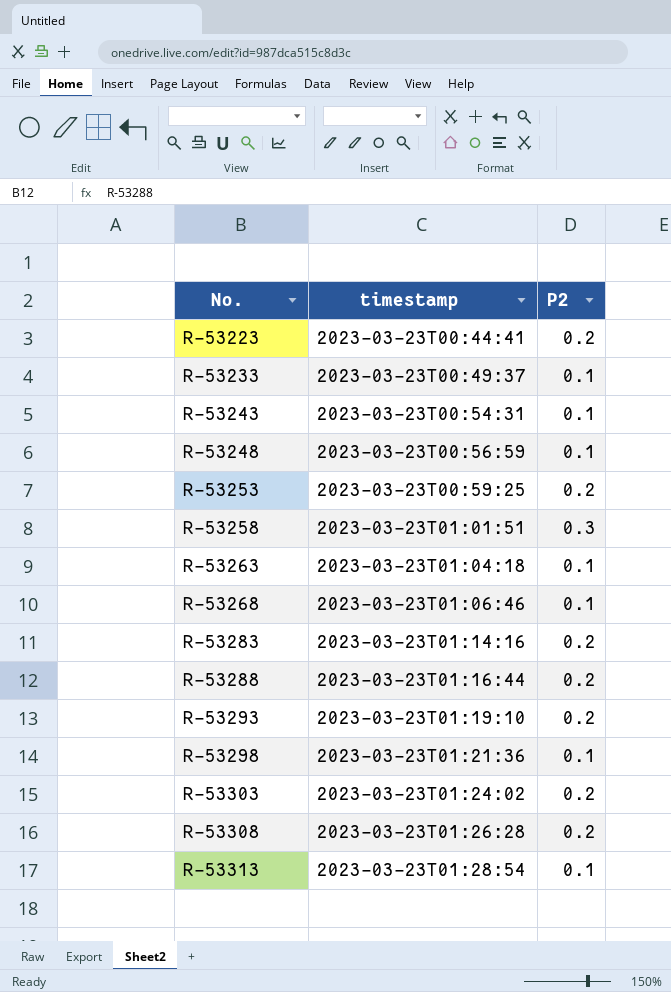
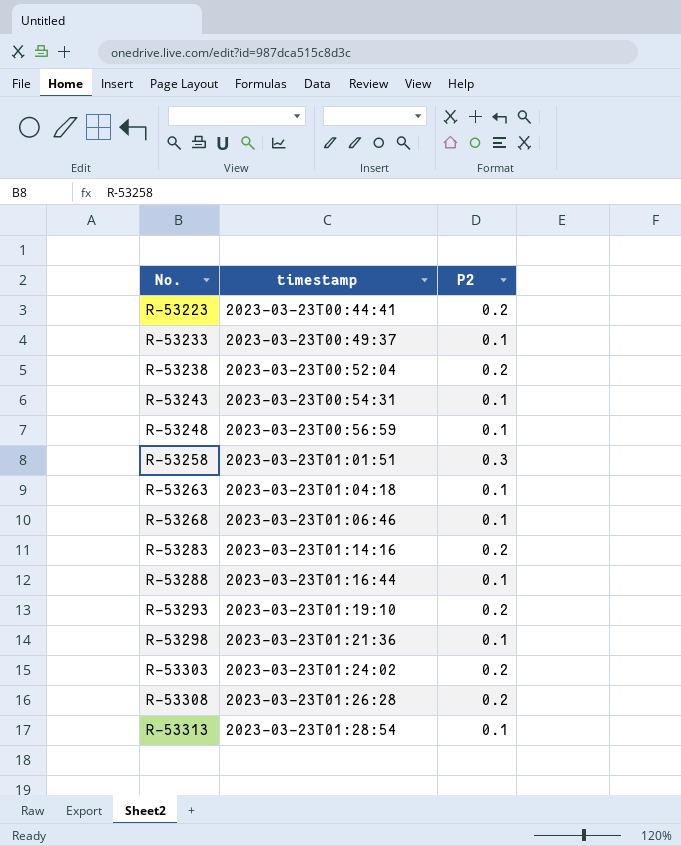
row R-53253: 2023-03-23T00:59:25 | 0.2 -> none
row R-53238: none -> 2023-03-23T00:52:04 | 0.2
R-53288 | P2: 0.2 -> 0.1

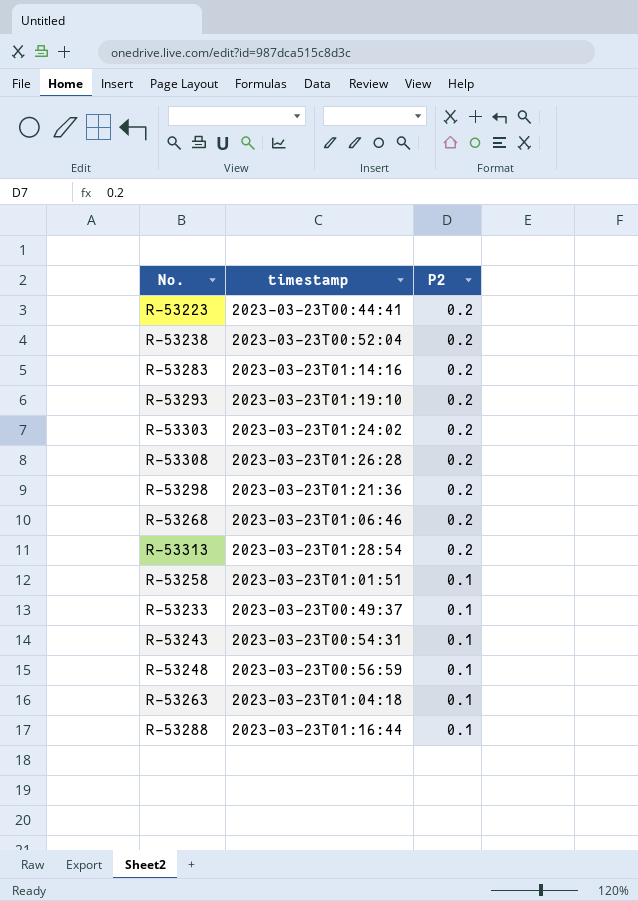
row order: No. ascending -> P2 descending
R-53298 | P2: 0.1 -> 0.2
R-53268 | P2: 0.1 -> 0.2
R-53313 | P2: 0.1 -> 0.2
R-53258 | P2: 0.3 -> 0.1

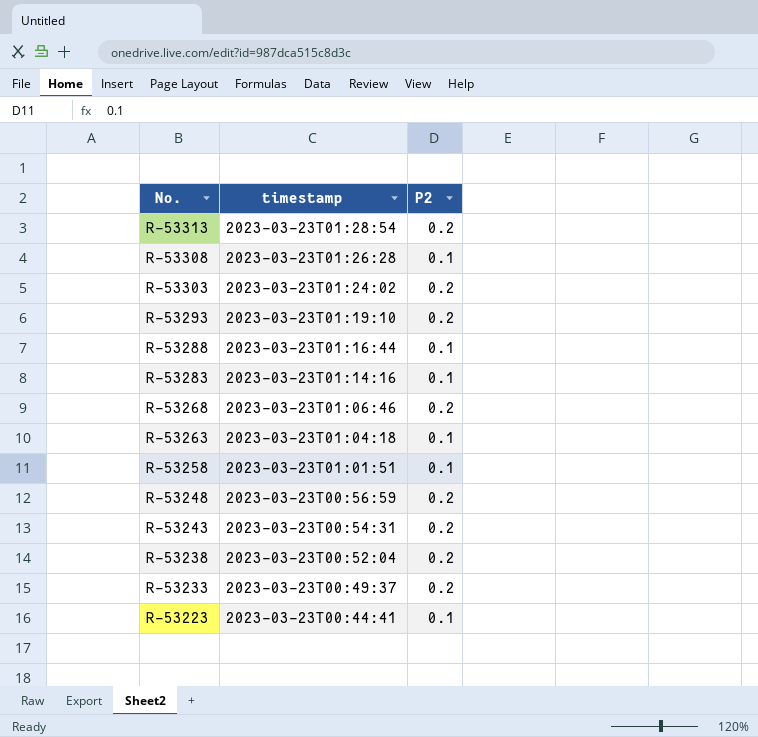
row order: P2 descending -> No. descending
row R-53298: 2023-03-23T01:21:36 | 0.2 -> none
R-53308 | P2: 0.2 -> 0.1
R-53283 | P2: 0.2 -> 0.1
R-53248 | P2: 0.1 -> 0.2
R-53243 | P2: 0.1 -> 0.2
R-53233 | P2: 0.1 -> 0.2
R-53223 | P2: 0.2 -> 0.1

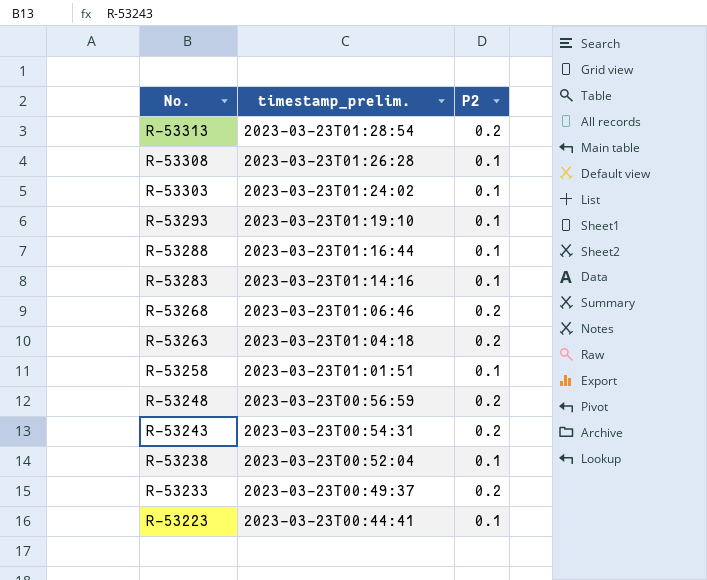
column name: timestamp -> timestamp_prelim.
R-53303 | P2: 0.2 -> 0.1
R-53293 | P2: 0.2 -> 0.1
R-53263 | P2: 0.1 -> 0.2
R-53238 | P2: 0.2 -> 0.1

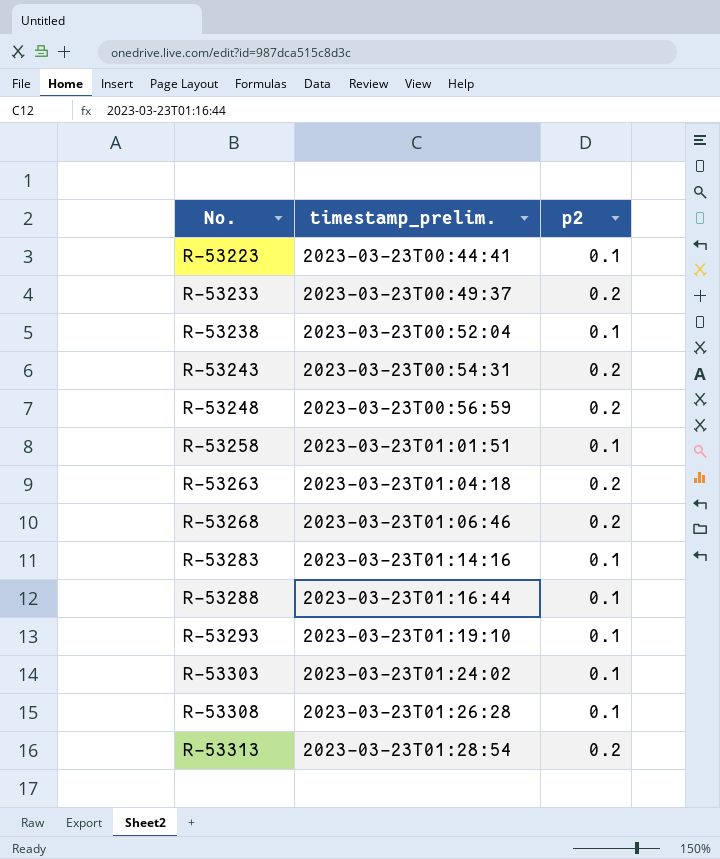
row order: No. descending -> No. ascending
column name: P2 -> p2

